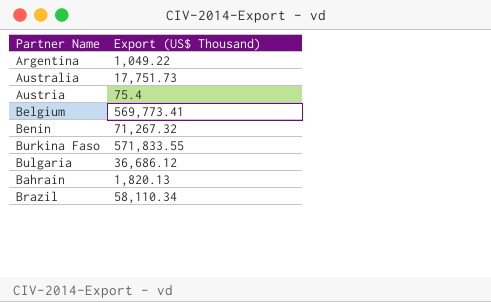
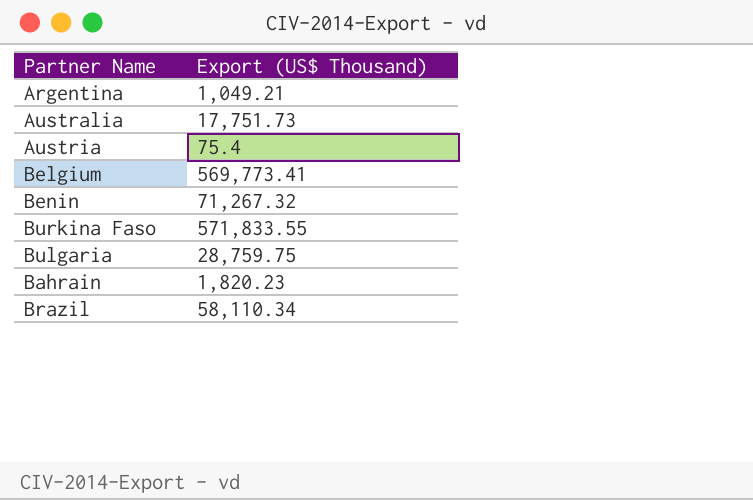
Argentina | Export (US$ Thousand): 1,049.22 -> 1,049.21
Bulgaria | Export (US$ Thousand): 36,686.12 -> 28,759.75
Bahrain | Export (US$ Thousand): 1,820.13 -> 1,820.23

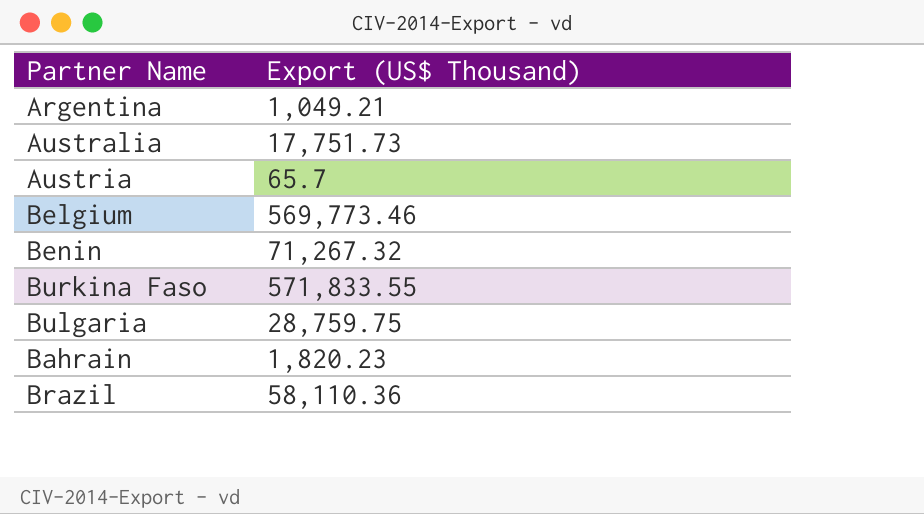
Austria | Export (US$ Thousand): 75.4 -> 65.7
Belgium | Export (US$ Thousand): 569,773.41 -> 569,773.46
Brazil | Export (US$ Thousand): 58,110.34 -> 58,110.36

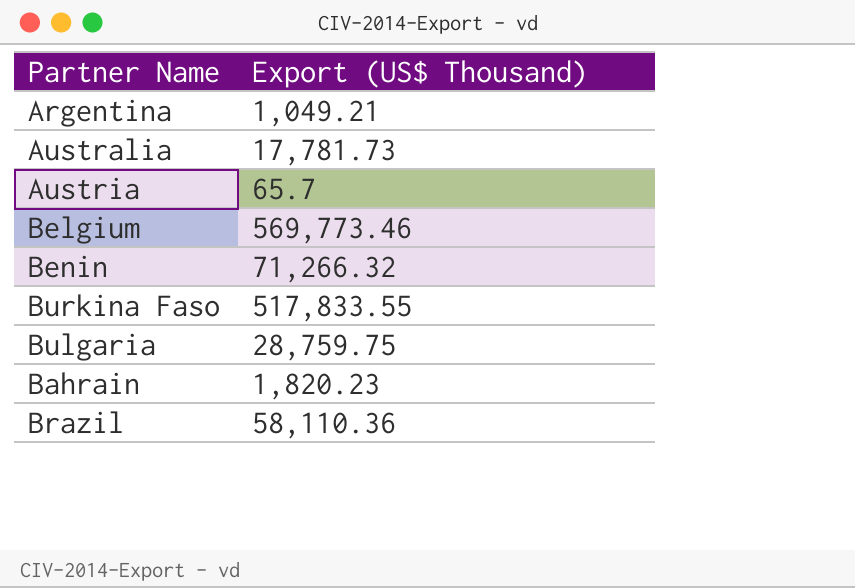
Australia | Export (US$ Thousand): 17,751.73 -> 17,781.73
Benin | Export (US$ Thousand): 71,267.32 -> 71,266.32
Burkina Faso | Export (US$ Thousand): 571,833.55 -> 517,833.55

